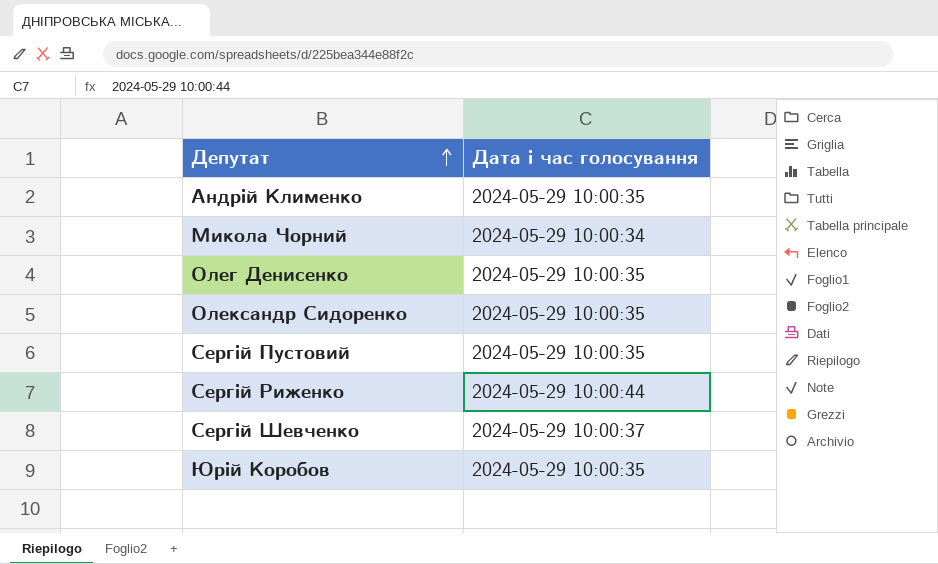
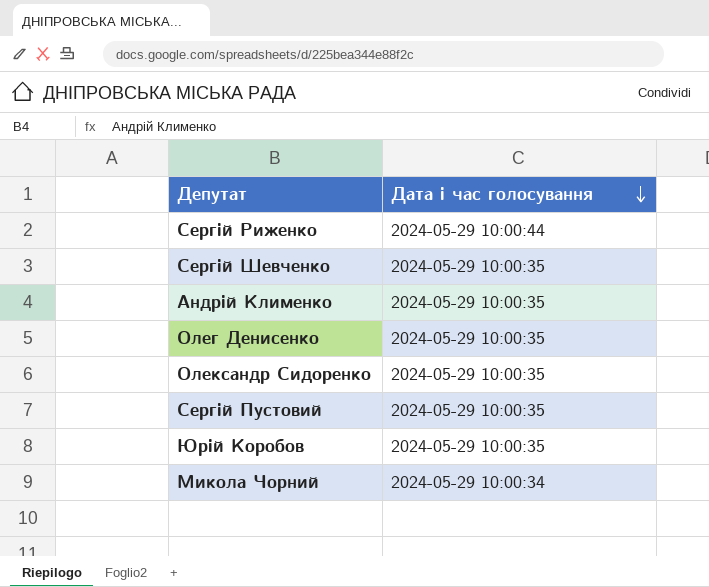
row order: Депутат ascending -> Дата і час голосування descending
Сергій Шевченко | Дата і час голосування: 2024-05-29 10:00:37 -> 2024-05-29 10:00:35

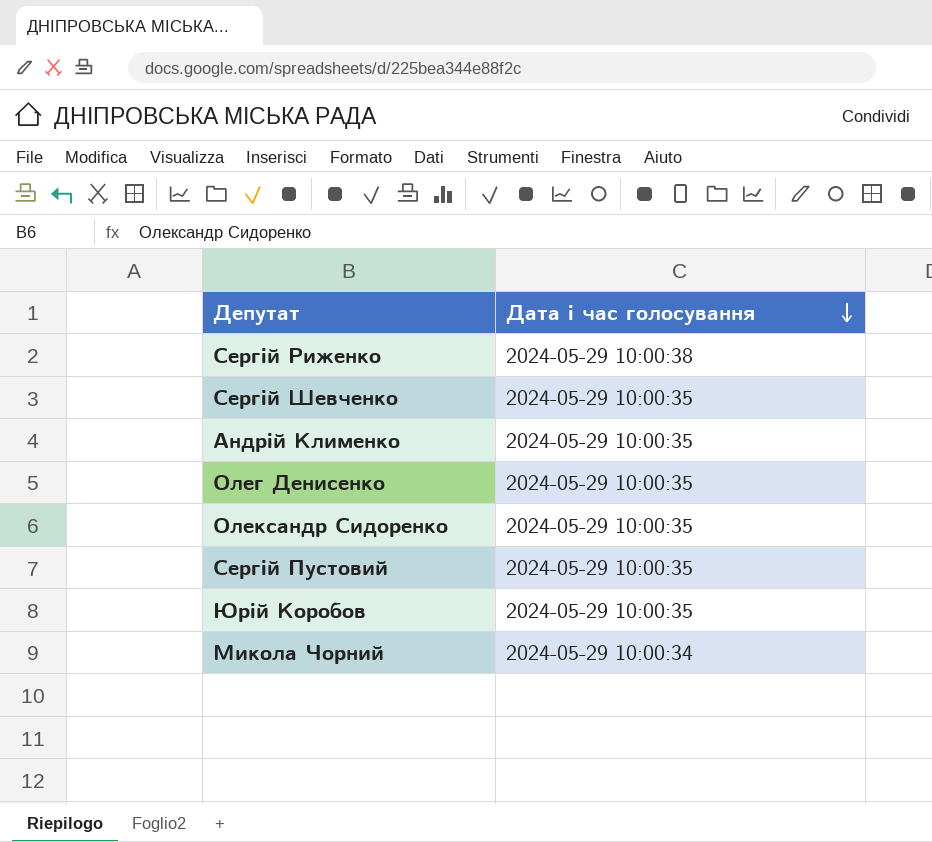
Сергій Риженко | Дата і час голосування: 2024-05-29 10:00:44 -> 2024-05-29 10:00:38

